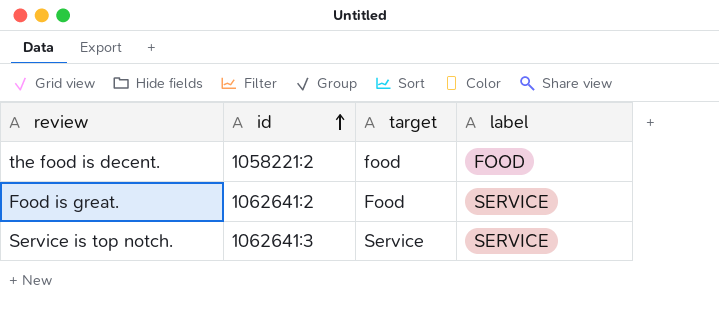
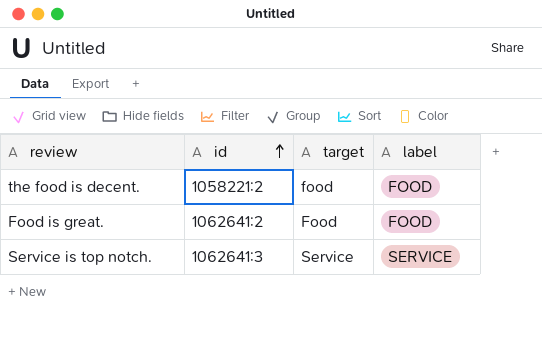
Food is great. | label: SERVICE -> FOOD

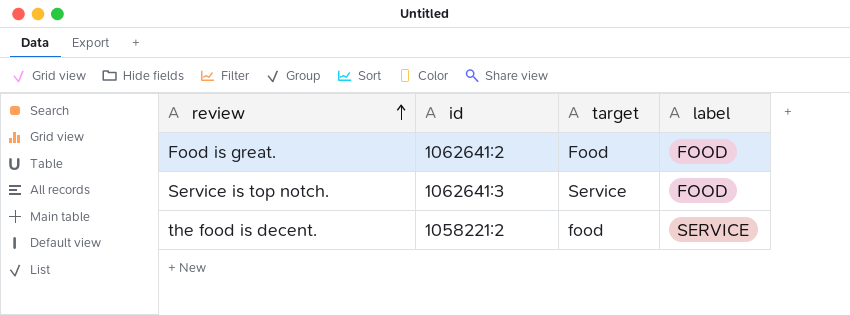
row order: id ascending -> review ascending
Service is top notch. | label: SERVICE -> FOOD
the food is decent. | label: FOOD -> SERVICE

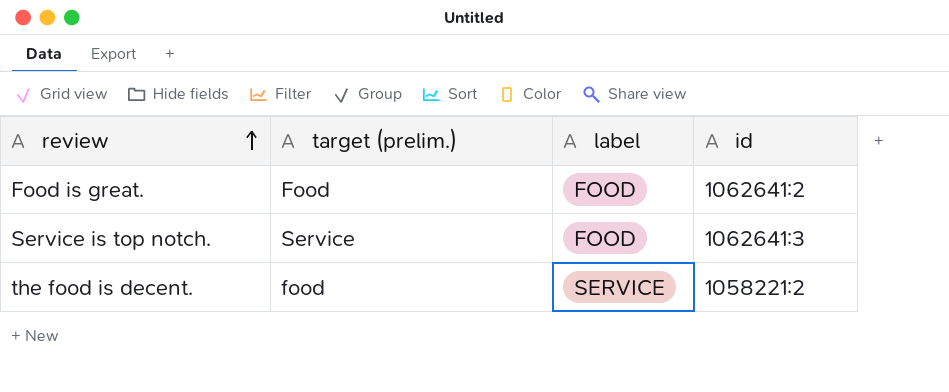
column name: target -> target (prelim.)
column id | position: 2 -> 4

